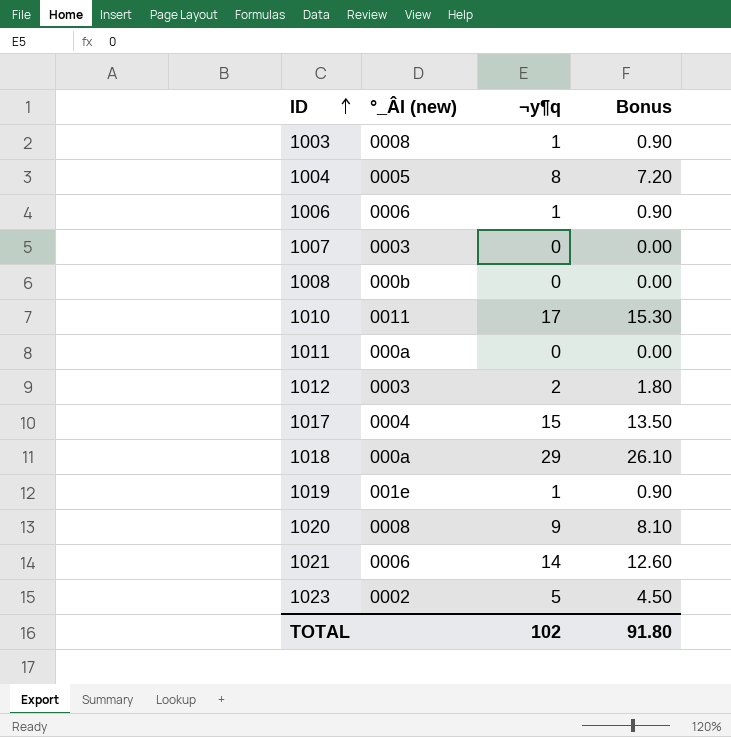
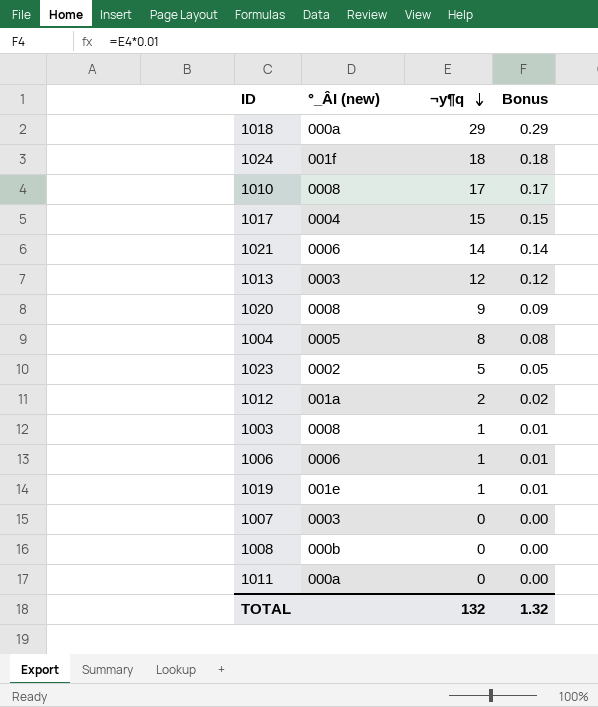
row order: ID ascending -> ¬y¶q descending
column Bonus | formula: [¬y¶q] * 0.9 -> [¬y¶q] * 0.01
row 1024: none -> 001f | 18 | 0.18
1010 | °_ÂI (new): 0011 -> 0008
row 1013: none -> 0003 | 12 | 0.12
1012 | °_ÂI (new): 0003 -> 001a
TOTAL | ¬y¶q: 102 -> 132
TOTAL | Bonus: 91.80 -> 1.32

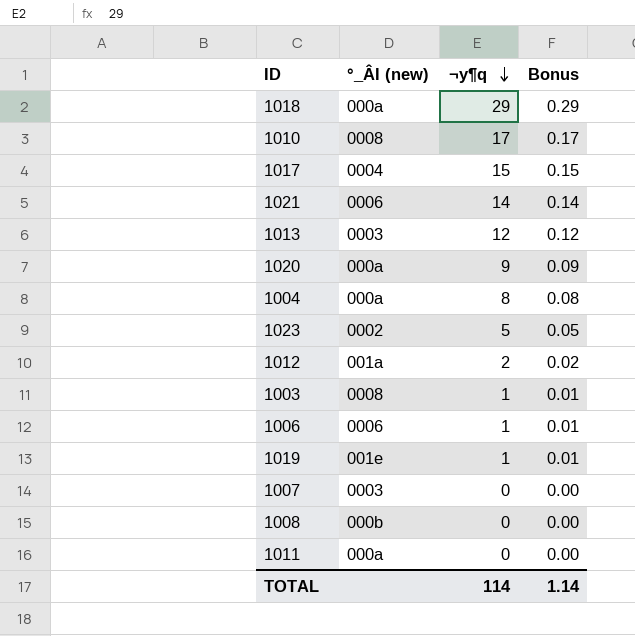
row 1024: 001f | 18 | 0.18 -> none
1020 | °_ÂI (new): 0008 -> 000a
1004 | °_ÂI (new): 0005 -> 000a
TOTAL | ¬y¶q: 132 -> 114
TOTAL | Bonus: 1.32 -> 1.14

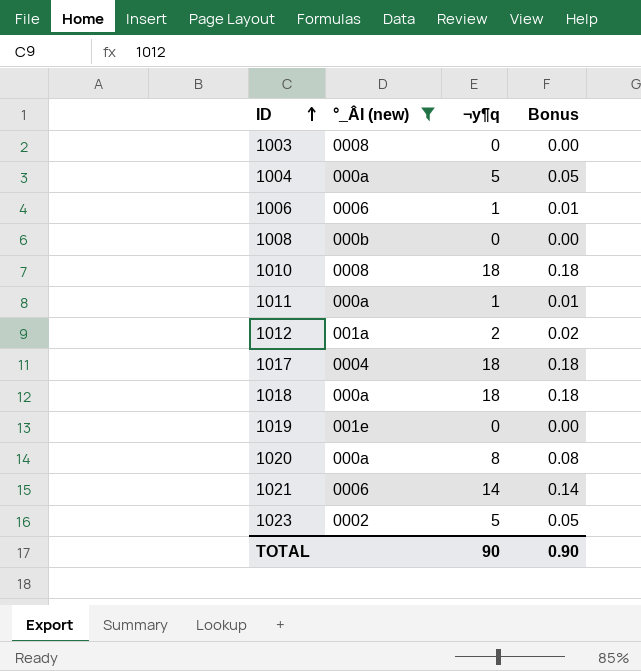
filter: none -> °_ÂI (new) != 0003
row order: ¬y¶q descending -> ID ascending
1003 | ¬y¶q: 1 -> 0
1003 | Bonus: 0.01 -> 0.00
1004 | ¬y¶q: 8 -> 5
1004 | Bonus: 0.08 -> 0.05
1010 | ¬y¶q: 17 -> 18
1010 | Bonus: 0.17 -> 0.18
1011 | ¬y¶q: 0 -> 1
1011 | Bonus: 0.00 -> 0.01
1017 | ¬y¶q: 15 -> 18
1017 | Bonus: 0.15 -> 0.18
1018 | ¬y¶q: 29 -> 18
1018 | Bonus: 0.29 -> 0.18
1019 | ¬y¶q: 1 -> 0
1019 | Bonus: 0.01 -> 0.00
1020 | ¬y¶q: 9 -> 8
1020 | Bonus: 0.09 -> 0.08
TOTAL | ¬y¶q: 114 -> 90
TOTAL | Bonus: 1.14 -> 0.90

